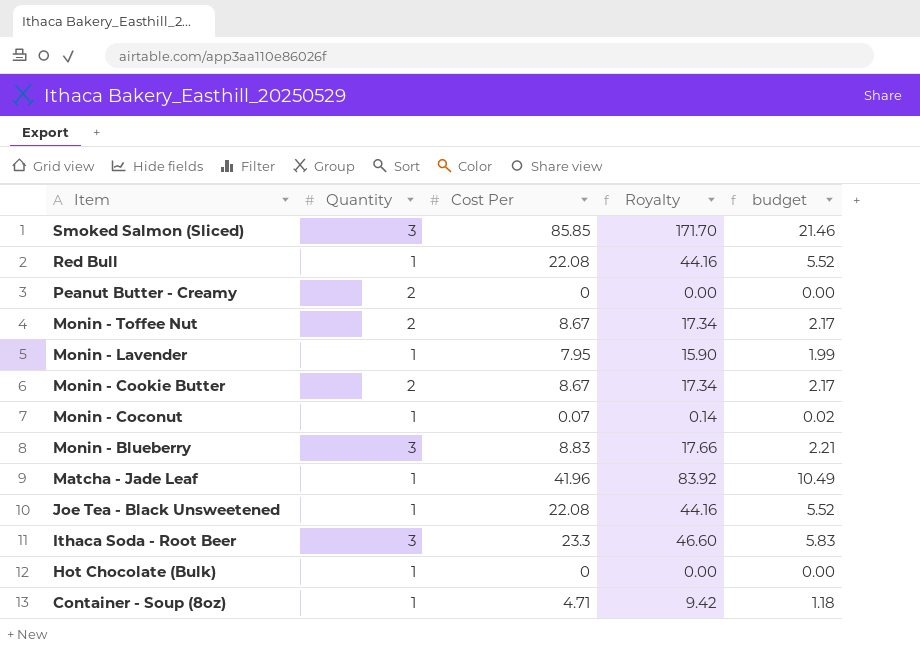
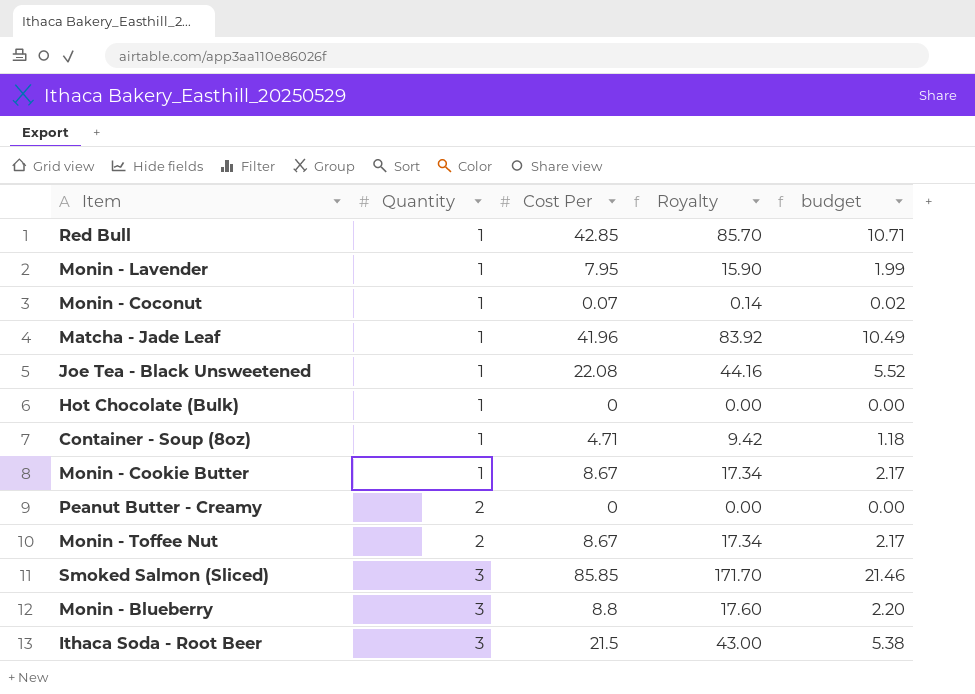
row order: Item descending -> Quantity ascending
Red Bull | Cost Per: 22.08 -> 42.85
Red Bull | Royalty: 44.16 -> 85.70
Red Bull | budget: 5.52 -> 10.71
Monin - Cookie Butter | Quantity: 2 -> 1
Monin - Blueberry | Cost Per: 8.83 -> 8.8
Monin - Blueberry | Royalty: 17.66 -> 17.60
Monin - Blueberry | budget: 2.21 -> 2.20
Ithaca Soda - Root Beer | Cost Per: 23.3 -> 21.5
Ithaca Soda - Root Beer | Royalty: 46.60 -> 43.00
Ithaca Soda - Root Beer | budget: 5.83 -> 5.38

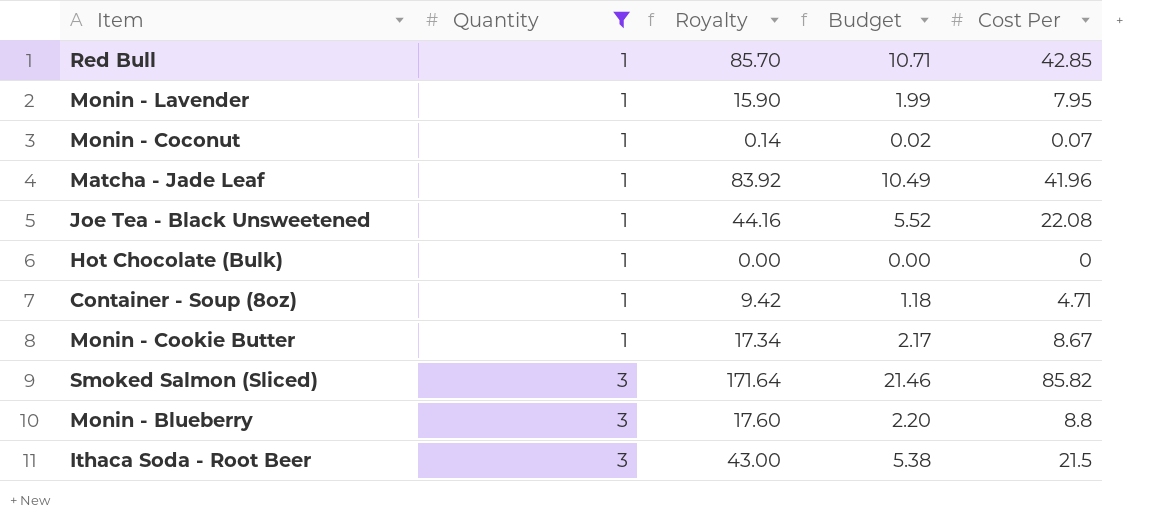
filter: none -> Quantity != 2
column name: budget -> Budget
column Cost Per | position: 3 -> 5
Smoked Salmon (Sliced) | Royalty: 171.70 -> 171.64
Smoked Salmon (Sliced) | Cost Per: 85.85 -> 85.82

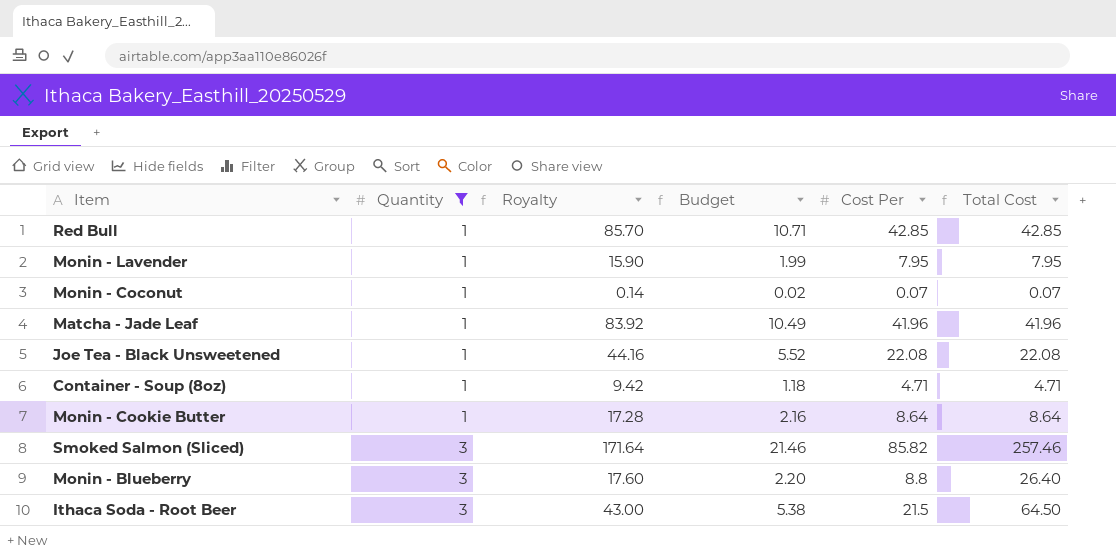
column Total Cost | formula: none -> [Quantity] * [Cost Per]
row Hot Chocolate (Bulk): 1 | 0.00 | 0.00 | 0 -> none
Monin - Cookie Butter | Royalty: 17.34 -> 17.28
Monin - Cookie Butter | Budget: 2.17 -> 2.16
Monin - Cookie Butter | Cost Per: 8.67 -> 8.64

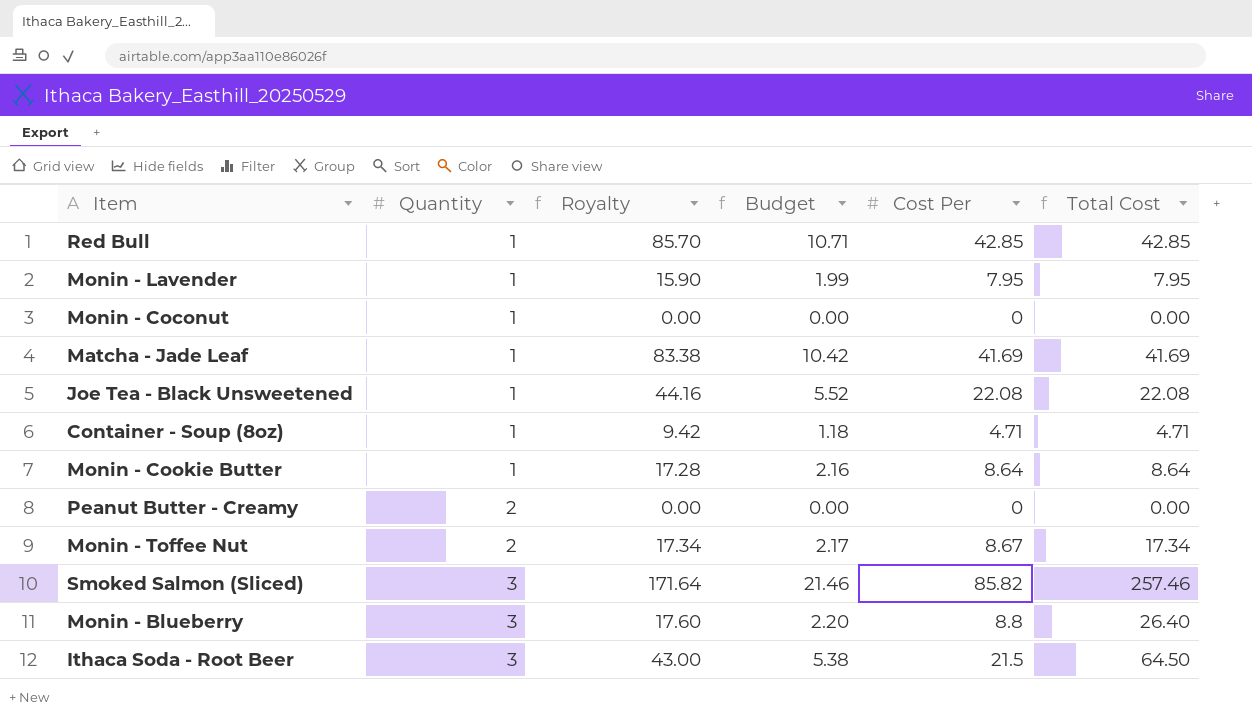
filter: Quantity != 2 -> none
Monin - Coconut | Royalty: 0.14 -> 0.00
Monin - Coconut | Budget: 0.02 -> 0.00
Monin - Coconut | Cost Per: 0.07 -> 0
Monin - Coconut | Total Cost: 0.07 -> 0.00
Matcha - Jade Leaf | Royalty: 83.92 -> 83.38
Matcha - Jade Leaf | Budget: 10.49 -> 10.42
Matcha - Jade Leaf | Cost Per: 41.96 -> 41.69
Matcha - Jade Leaf | Total Cost: 41.96 -> 41.69

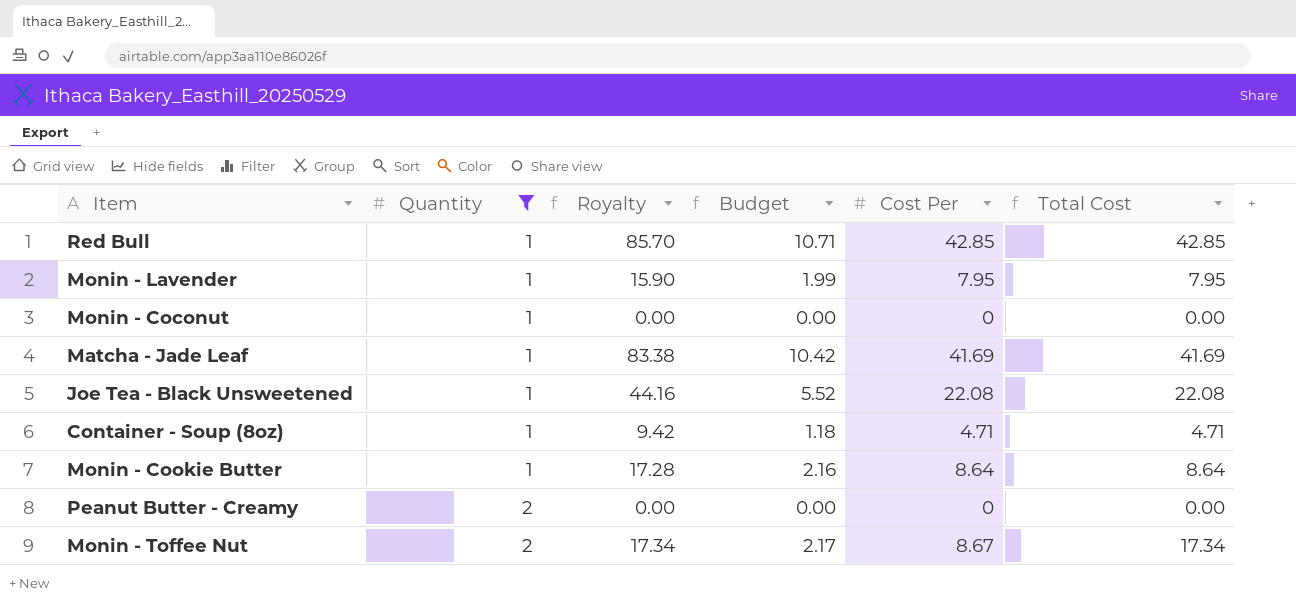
filter: none -> Quantity != 3

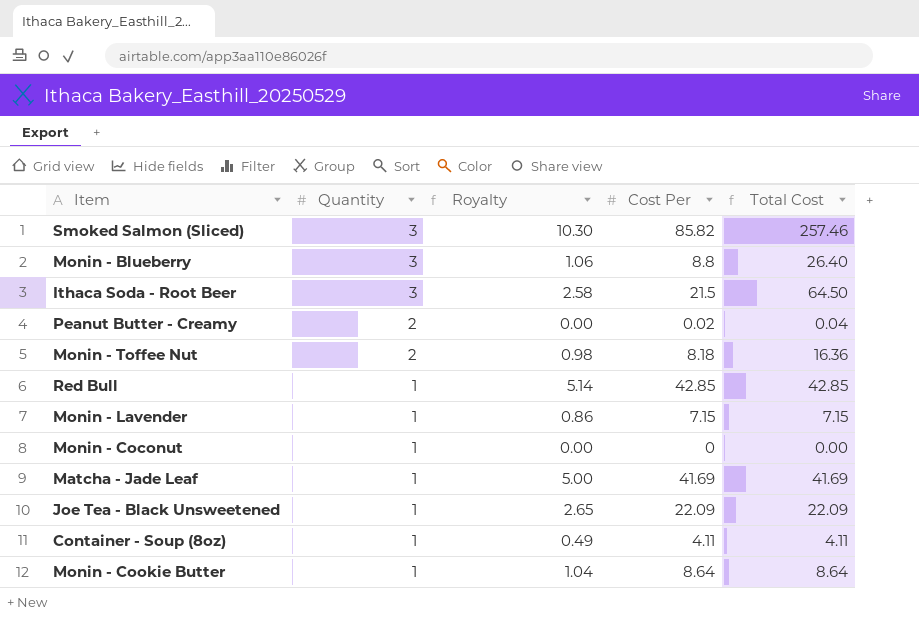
filter: Quantity != 3 -> none
row order: Quantity ascending -> Quantity descending
column Budget | formula: [Cost Per] * 0.25 -> none
column Royalty | formula: [Cost Per] * 2 -> [Cost Per] * 0.12
Peanut Butter - Creamy | Cost Per: 0 -> 0.02
Peanut Butter - Creamy | Total Cost: 0.00 -> 0.04
Monin - Toffee Nut | Cost Per: 8.67 -> 8.18
Monin - Toffee Nut | Total Cost: 17.34 -> 16.36
Monin - Lavender | Cost Per: 7.95 -> 7.15
Monin - Lavender | Total Cost: 7.95 -> 7.15
Joe Tea - Black Unsweetened | Cost Per: 22.08 -> 22.09
Joe Tea - Black Unsweetened | Total Cost: 22.08 -> 22.09
Container - Soup (8oz) | Cost Per: 4.71 -> 4.11
Container - Soup (8oz) | Total Cost: 4.71 -> 4.11

